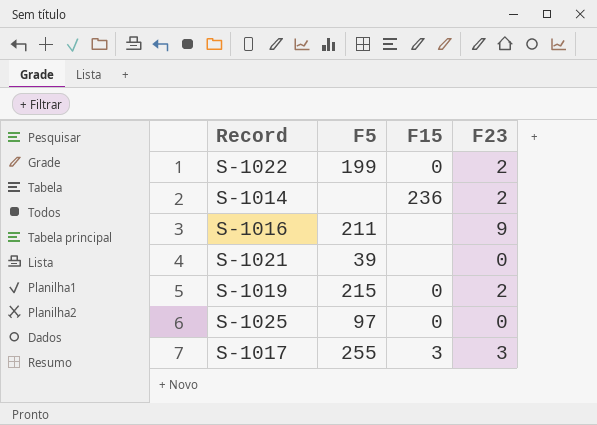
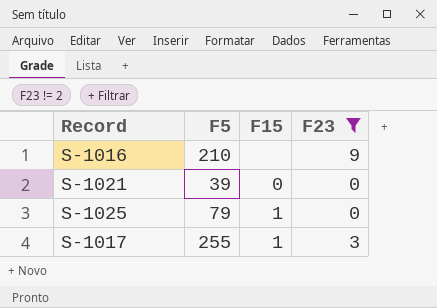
filter: none -> F23 != 2
S-1016 | F5: 211 -> 210
S-1021 | F15: none -> 0
S-1025 | F5: 97 -> 79
S-1025 | F15: 0 -> 1
S-1017 | F15: 3 -> 1

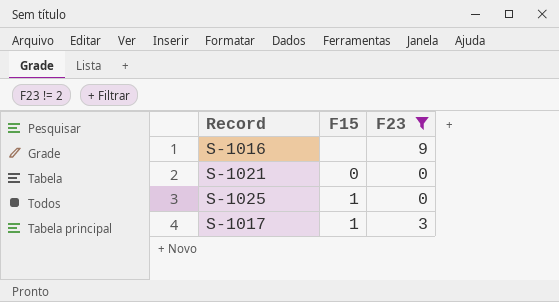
column F5 | position: 2 -> none

